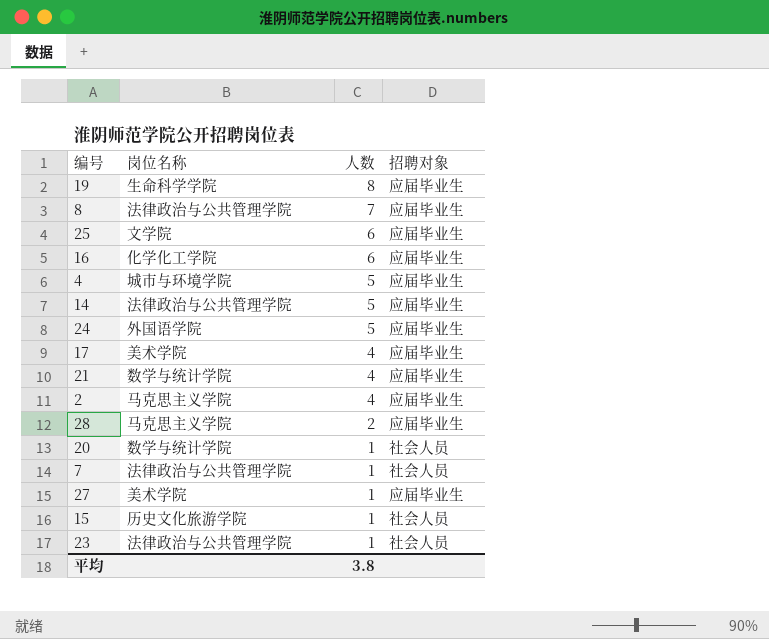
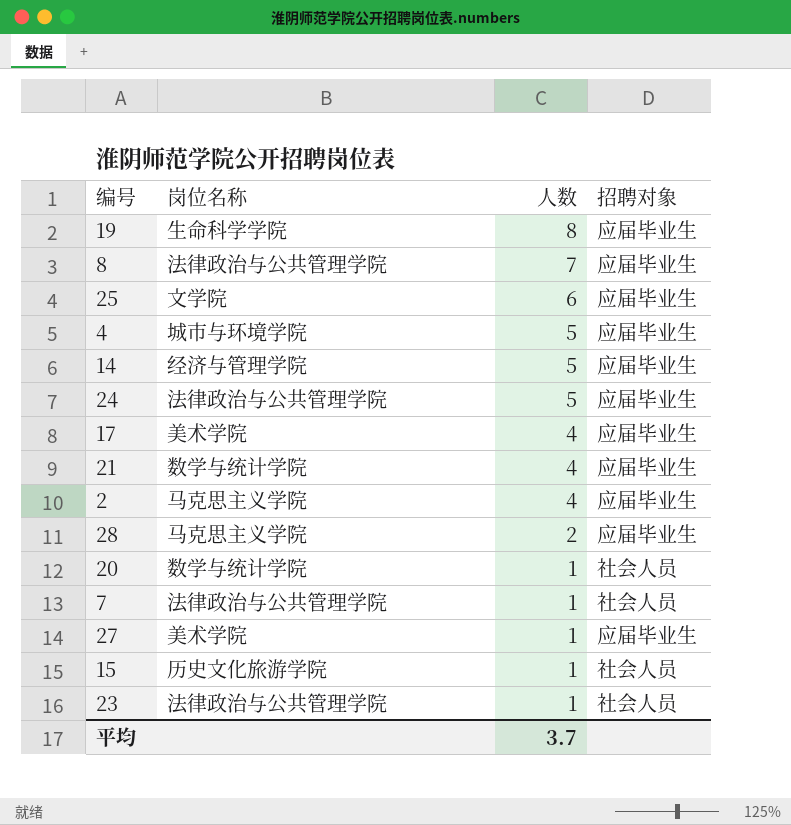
row 16: 化学化工学院 | 6 | 应届毕业生 -> none
14 | 岗位名称: 法律政治与公共管理学院 -> 经济与管理学院
24 | 岗位名称: 外国语学院 -> 法律政治与公共管理学院
平均 | 人数: 3.8 -> 3.7

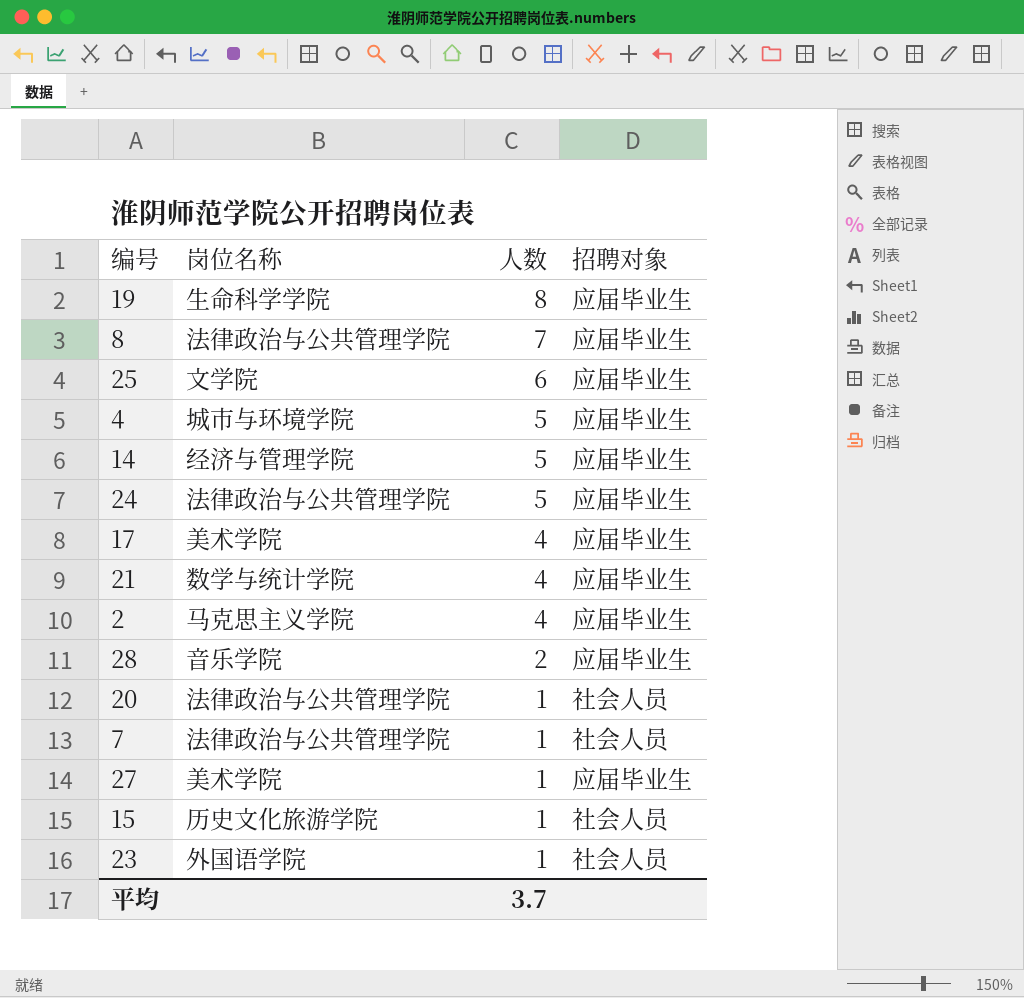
28 | 岗位名称: 马克思主义学院 -> 音乐学院
20 | 岗位名称: 数学与统计学院 -> 法律政治与公共管理学院
23 | 岗位名称: 法律政治与公共管理学院 -> 外国语学院

